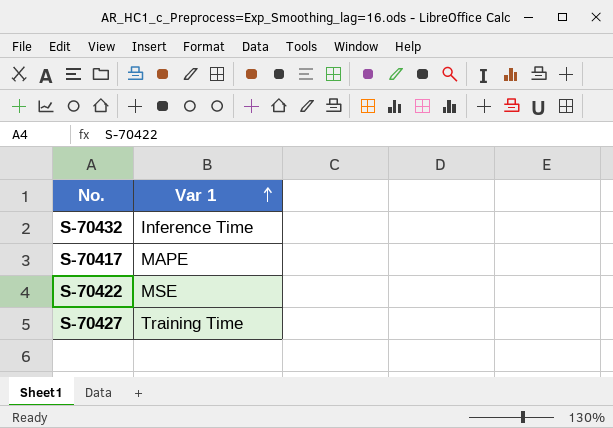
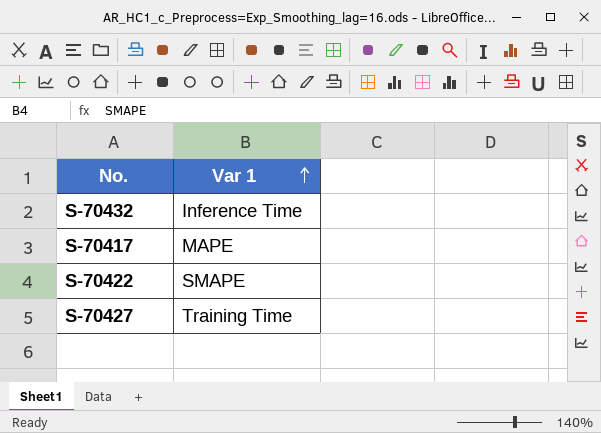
S-70422 | Var 1: MSE -> SMAPE

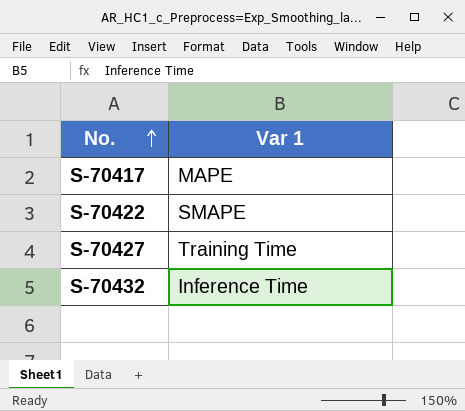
row order: Var 1 ascending -> No. ascending

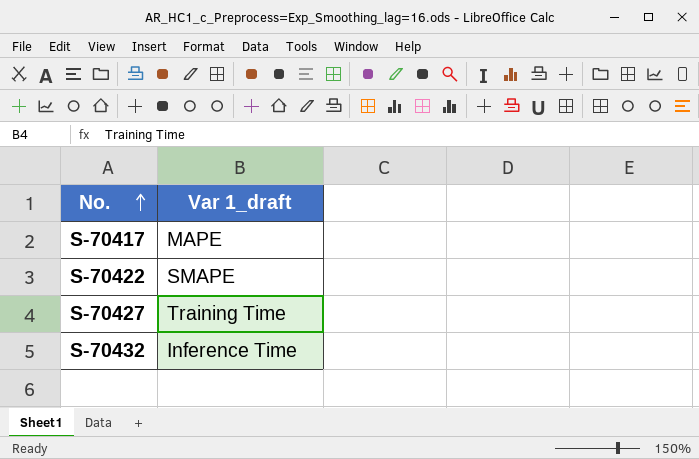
column name: Var 1 -> Var 1_draft

